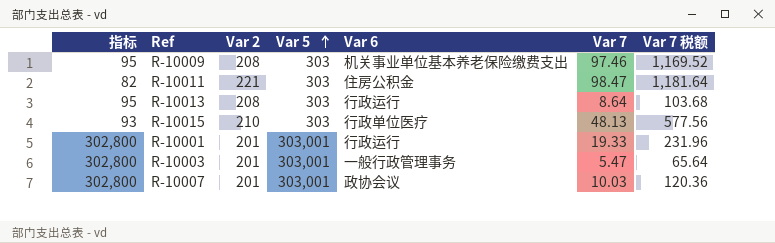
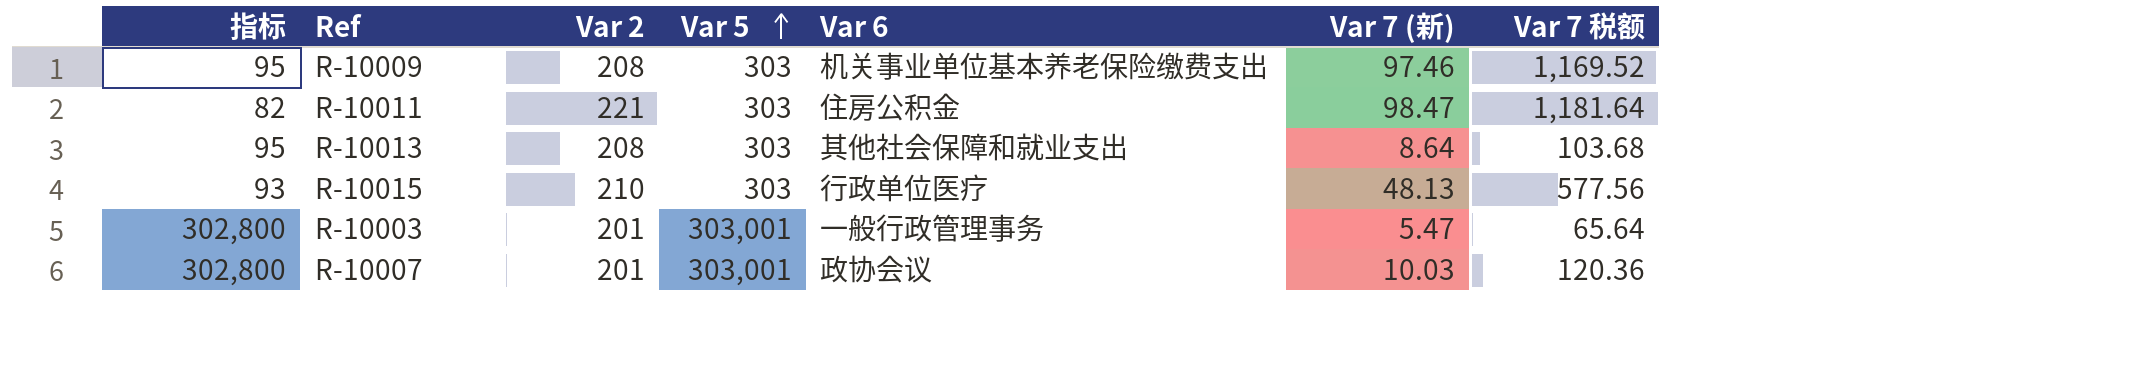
column name: Var 7 -> Var 7 (新)
row R-10001: 302,800 | 201 | 303,001 | 行政运行 | 19.33 | 231.96 -> none
R-10013 | Var 6: 行政运行 -> 其他社会保障和就业支出

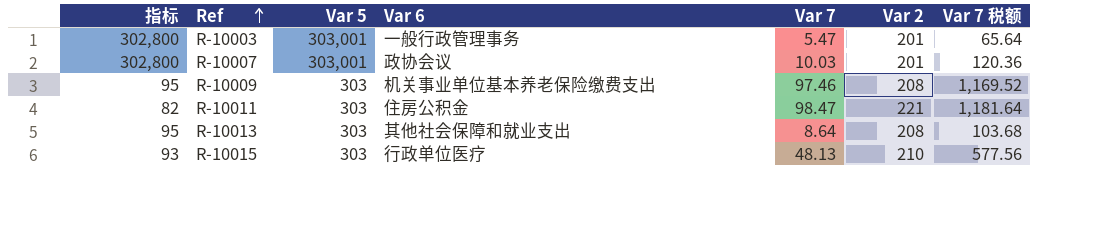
row order: Var 5 ascending -> Ref ascending
column name: Var 7 (新) -> Var 7
column Var 2 | position: 3 -> 6

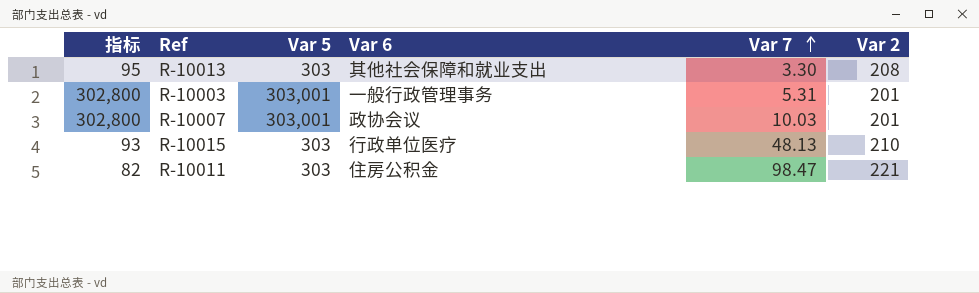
row order: Ref ascending -> Var 7 ascending
column Var 7 税额 | formula: [Var 7] * 12 -> none
row R-10009: 95 | 303 | 机关事业单位基本养老保险缴费支出 | 97.46 | 208 | 1,169.52 -> none
R-10013 | Var 7: 8.64 -> 3.30
R-10003 | Var 7: 5.47 -> 5.31

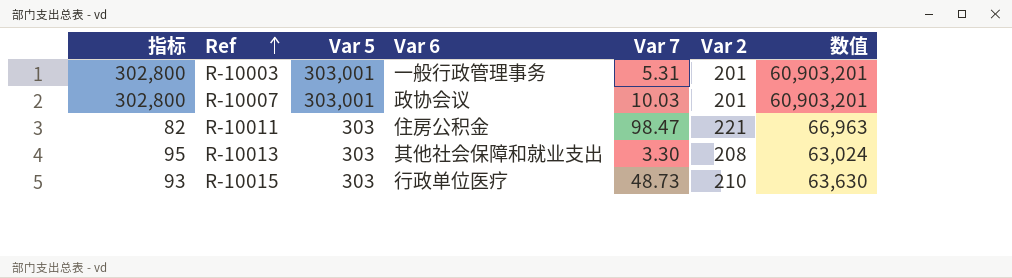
row order: Var 7 ascending -> Ref ascending
column 数值 | formula: none -> [Var 5] * [Var 2]
R-10015 | Var 7: 48.13 -> 48.73

